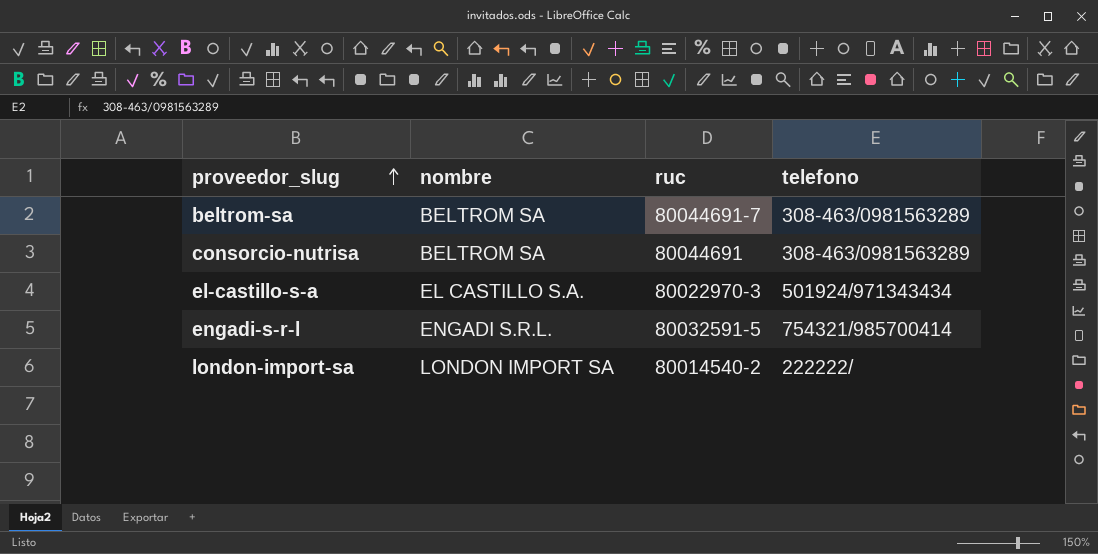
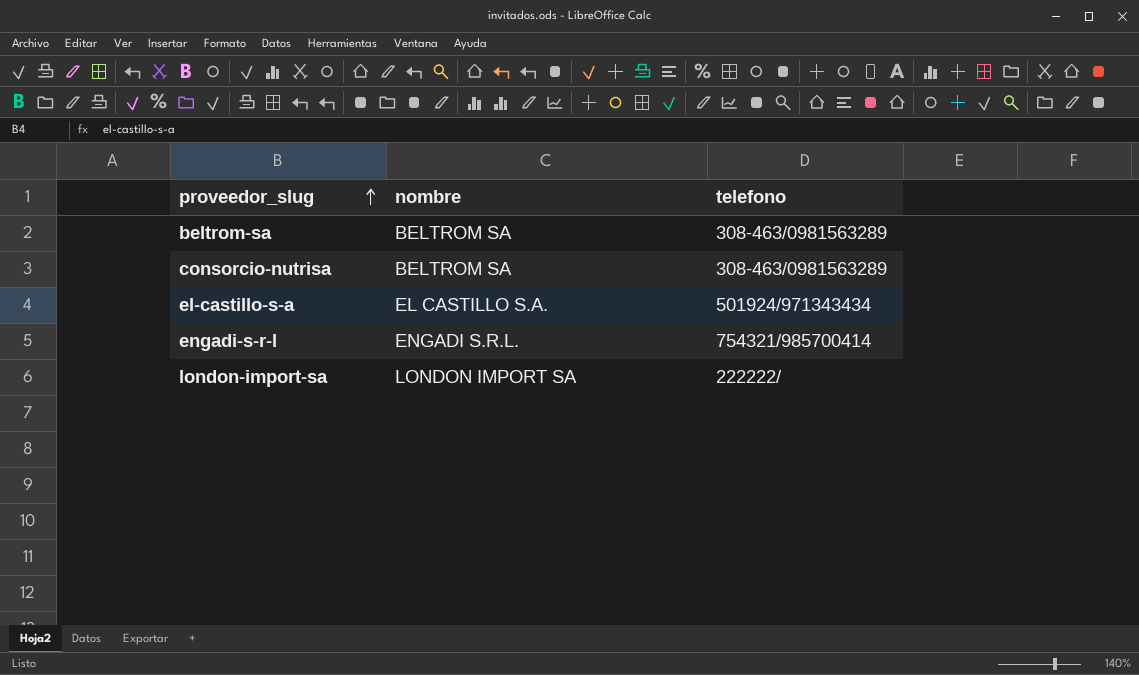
column ruc | position: 3 -> none

